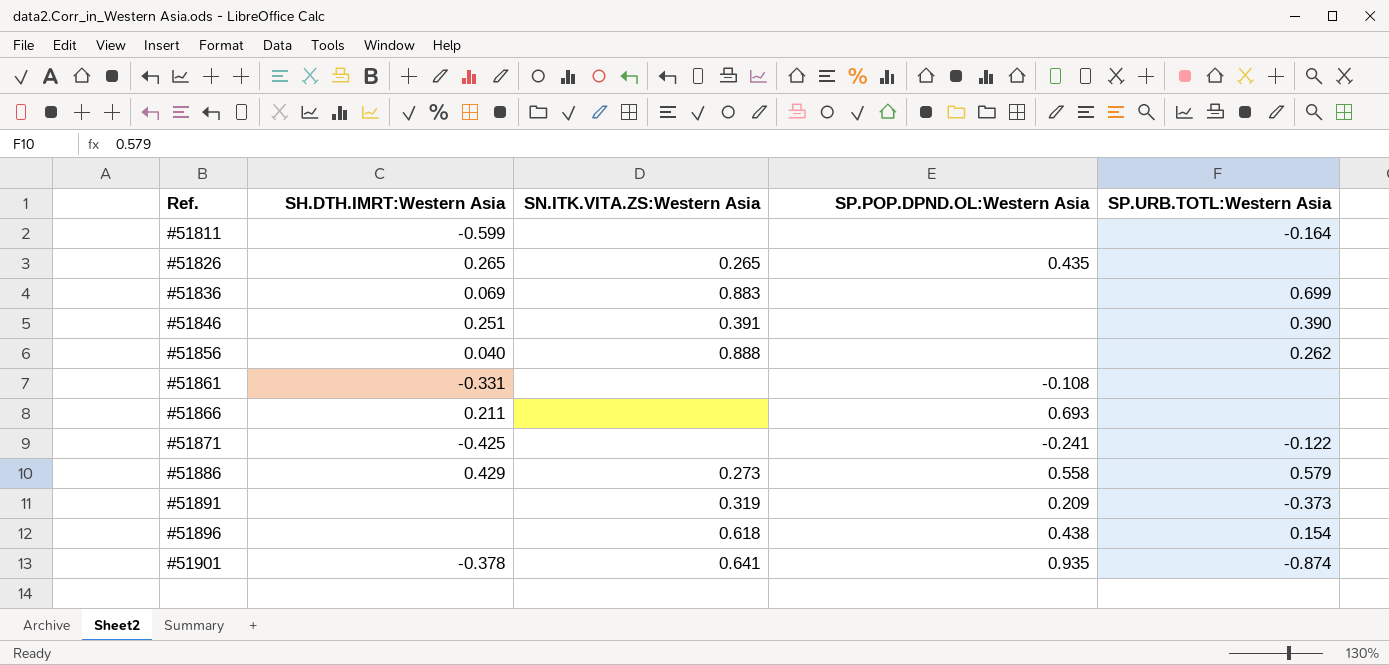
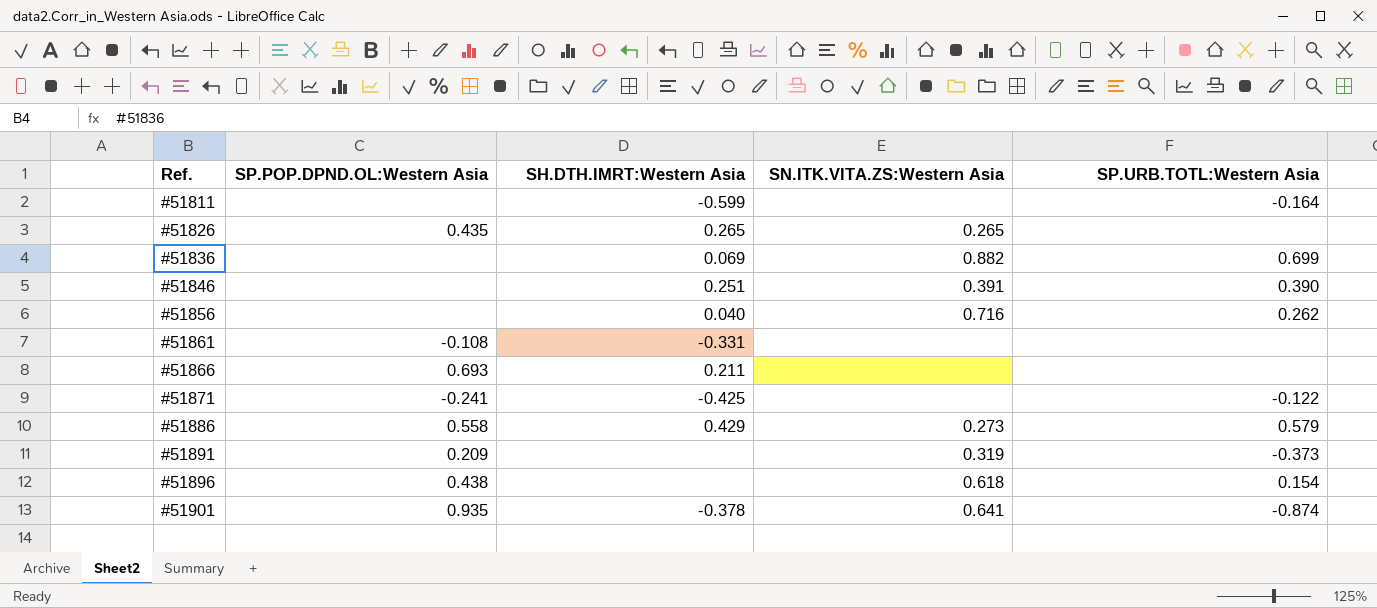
column SP.POP.DPND.OL:Western Asia | position: 4 -> 2
#51836 | SN.ITK.VITA.ZS:Western Asia: 0.883 -> 0.882
#51856 | SN.ITK.VITA.ZS:Western Asia: 0.888 -> 0.716

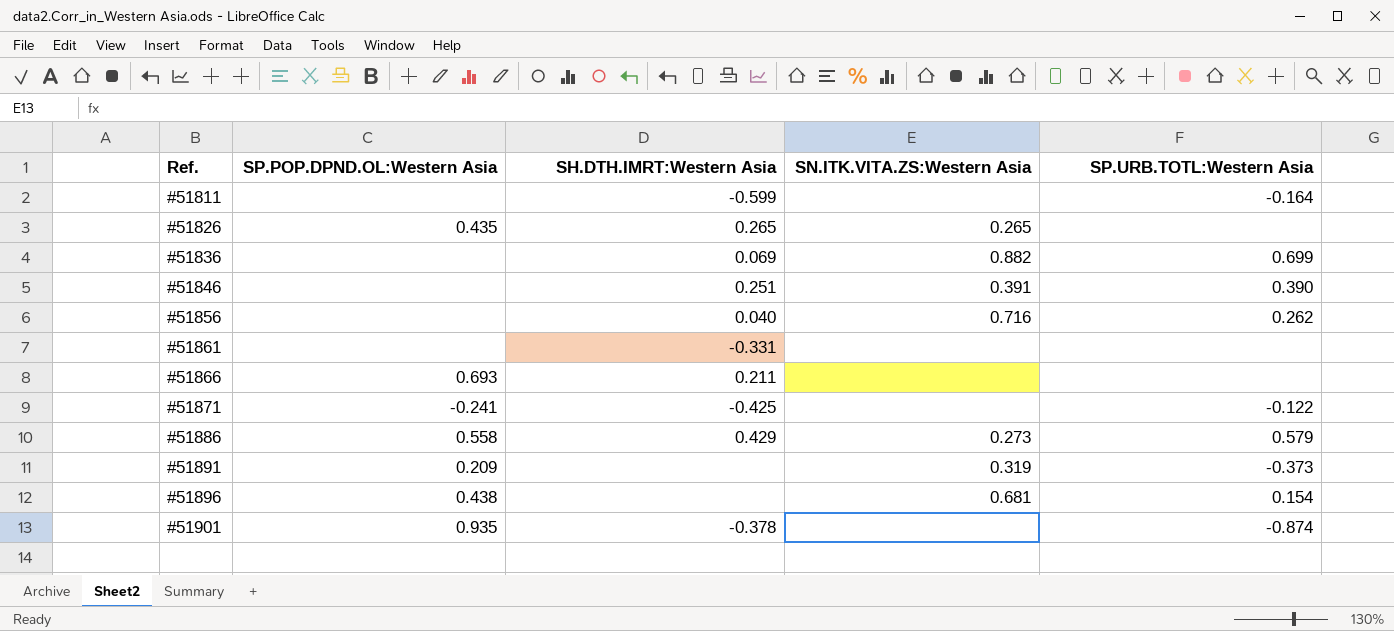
#51861 | SP.POP.DPND.OL:Western Asia: -0.108 -> none
#51896 | SN.ITK.VITA.ZS:Western Asia: 0.618 -> 0.681
#51901 | SN.ITK.VITA.ZS:Western Asia: 0.641 -> none

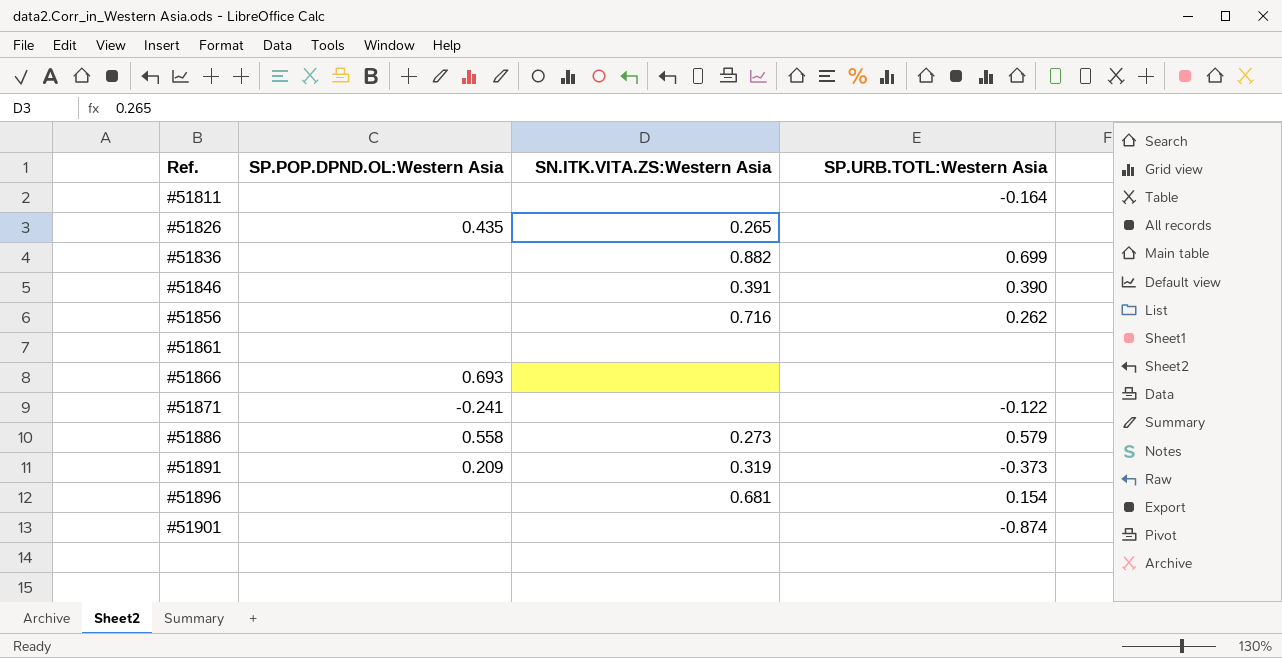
column SH.DTH.IMRT:Western Asia | position: 3 -> none
#51896 | SP.POP.DPND.OL:Western Asia: 0.438 -> none
#51901 | SP.POP.DPND.OL:Western Asia: 0.935 -> none

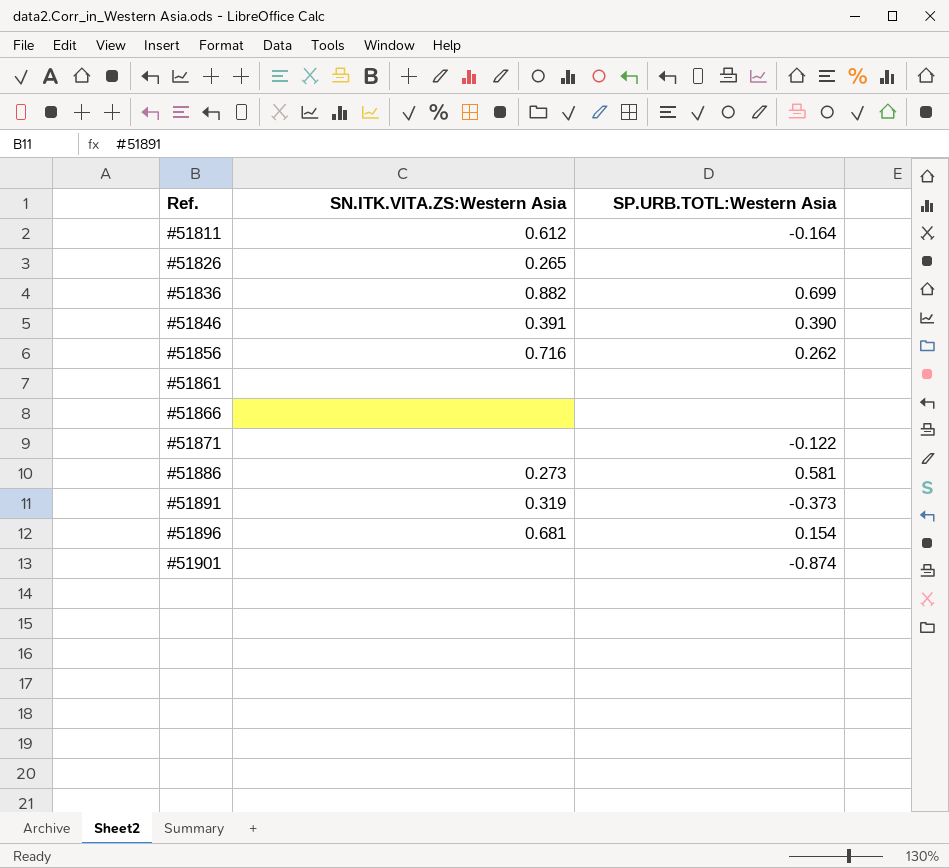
column SP.POP.DPND.OL:Western Asia | position: 2 -> none
#51811 | SN.ITK.VITA.ZS:Western Asia: none -> 0.612
#51886 | SP.URB.TOTL:Western Asia: 0.579 -> 0.581

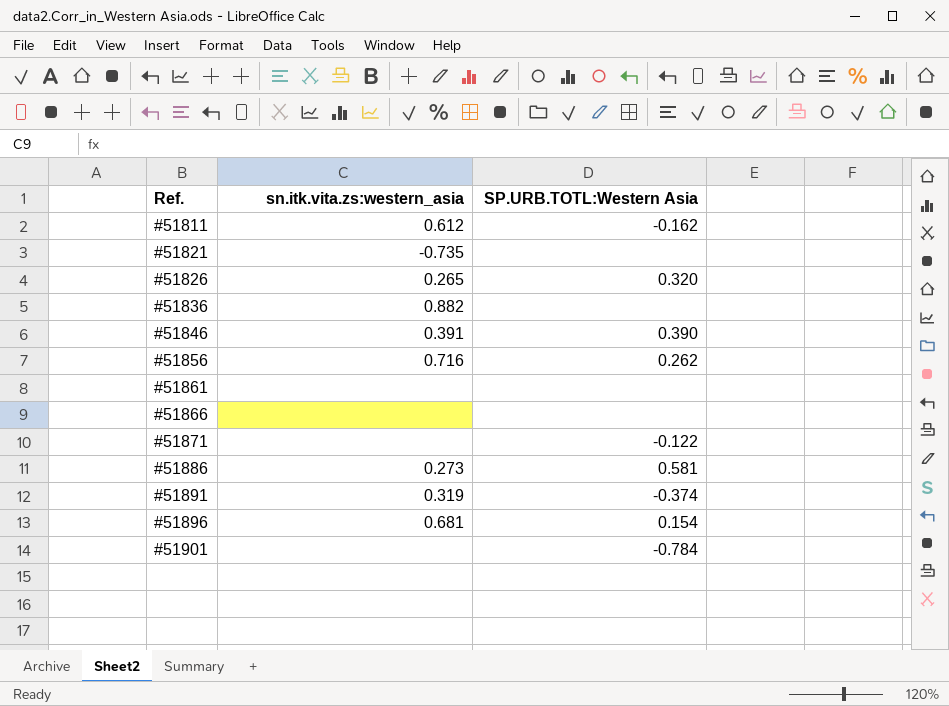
column name: SN.ITK.VITA.ZS:Western Asia -> sn.itk.vita.zs:western_asia
#51811 | SP.URB.TOTL:Western Asia: -0.164 -> -0.162
row #51821: none -> -0.735 | none
#51826 | SP.URB.TOTL:Western Asia: none -> 0.320
#51836 | SP.URB.TOTL:Western Asia: 0.699 -> none
#51891 | SP.URB.TOTL:Western Asia: -0.373 -> -0.374
#51901 | SP.URB.TOTL:Western Asia: -0.874 -> -0.784

